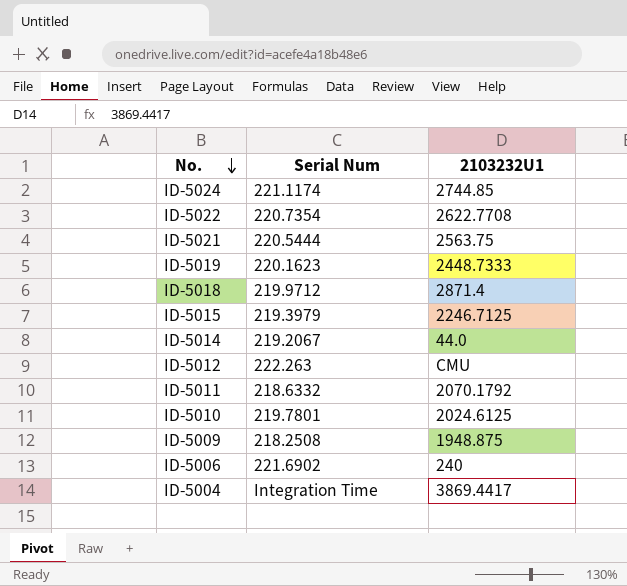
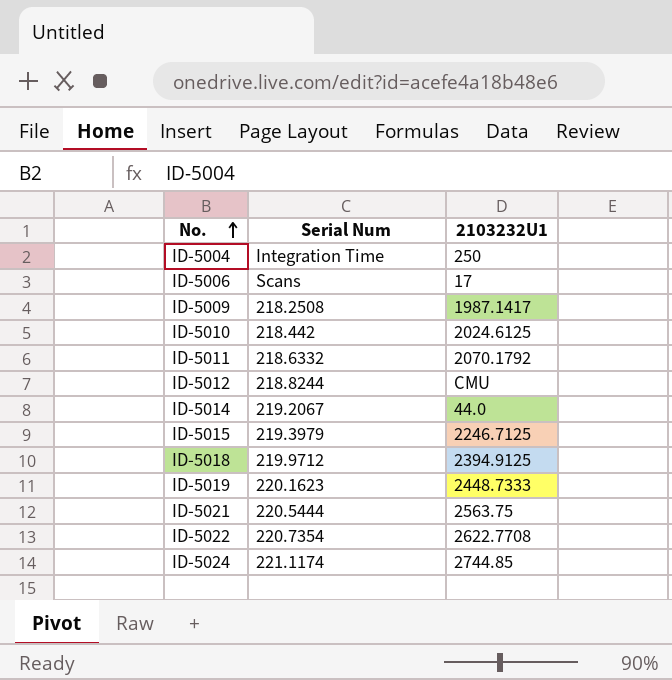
row order: No. descending -> No. ascending
ID-5004 | 2103232U1: 3869.4417 -> 250
ID-5006 | Serial Num: 221.6902 -> Scans
ID-5006 | 2103232U1: 240 -> 17
ID-5009 | 2103232U1: 1948.875 -> 1987.1417
ID-5010 | Serial Num: 219.7801 -> 218.442
ID-5012 | Serial Num: 222.263 -> 218.8244
ID-5018 | 2103232U1: 2871.4 -> 2394.9125

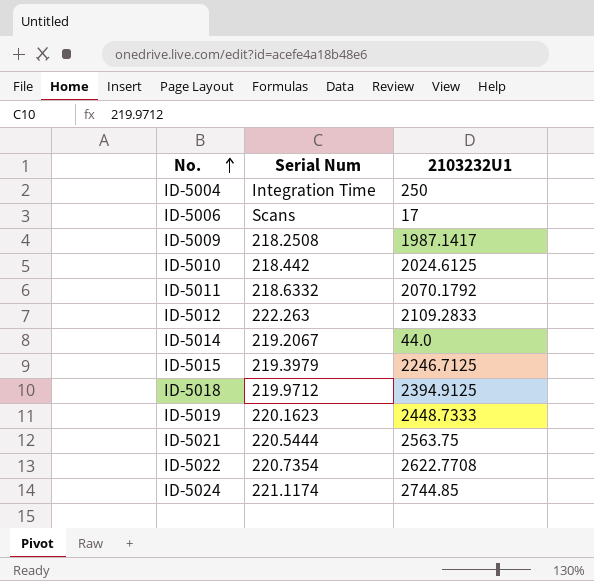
ID-5012 | Serial Num: 218.8244 -> 222.263
ID-5012 | 2103232U1: CMU -> 2109.2833

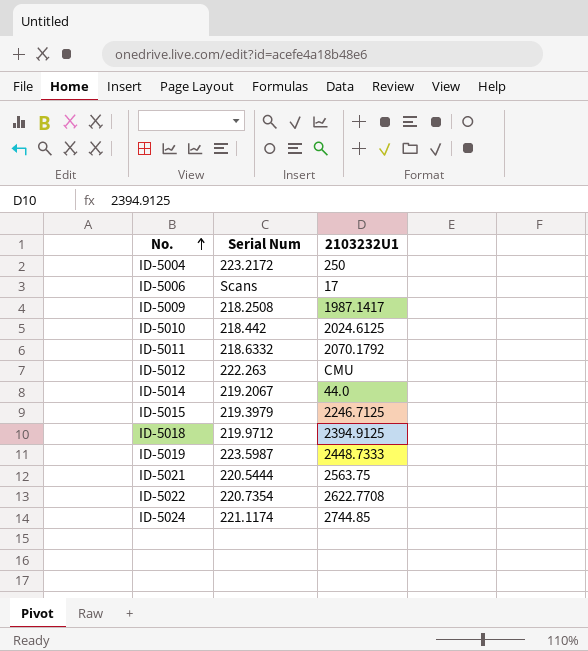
ID-5004 | Serial Num: Integration Time -> 223.2172
ID-5012 | 2103232U1: 2109.2833 -> CMU
ID-5019 | Serial Num: 220.1623 -> 223.5987

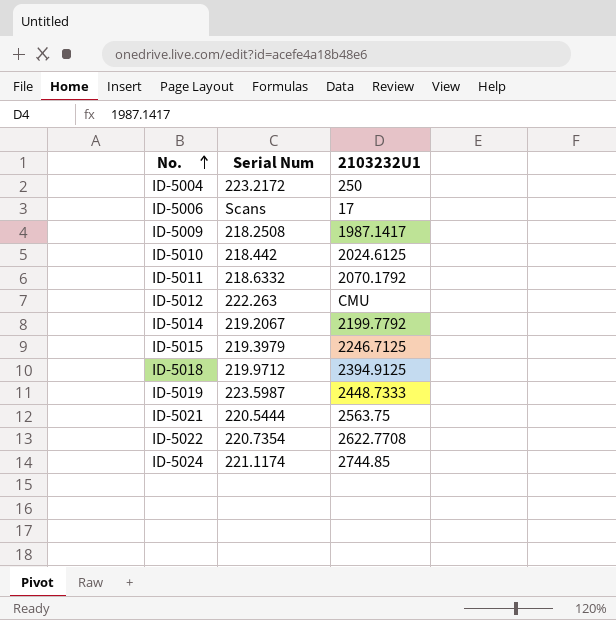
ID-5014 | 2103232U1: 44.0 -> 2199.7792

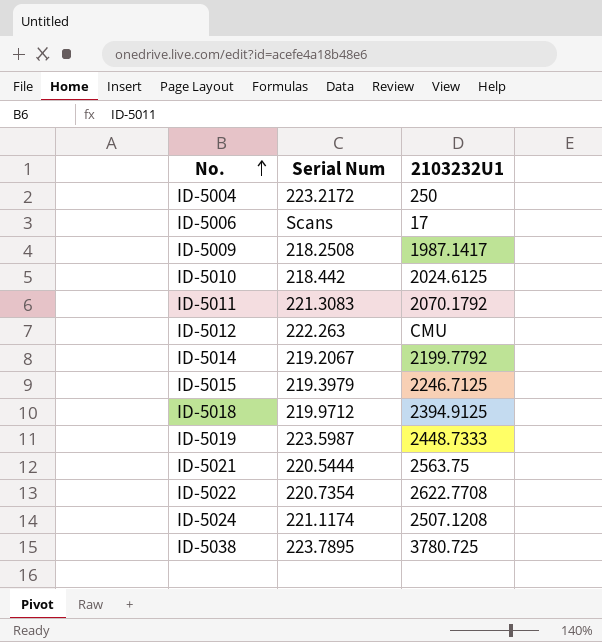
ID-5011 | Serial Num: 218.6332 -> 221.3083
ID-5024 | 2103232U1: 2744.85 -> 2507.1208
row ID-5038: none -> 223.7895 | 3780.725

